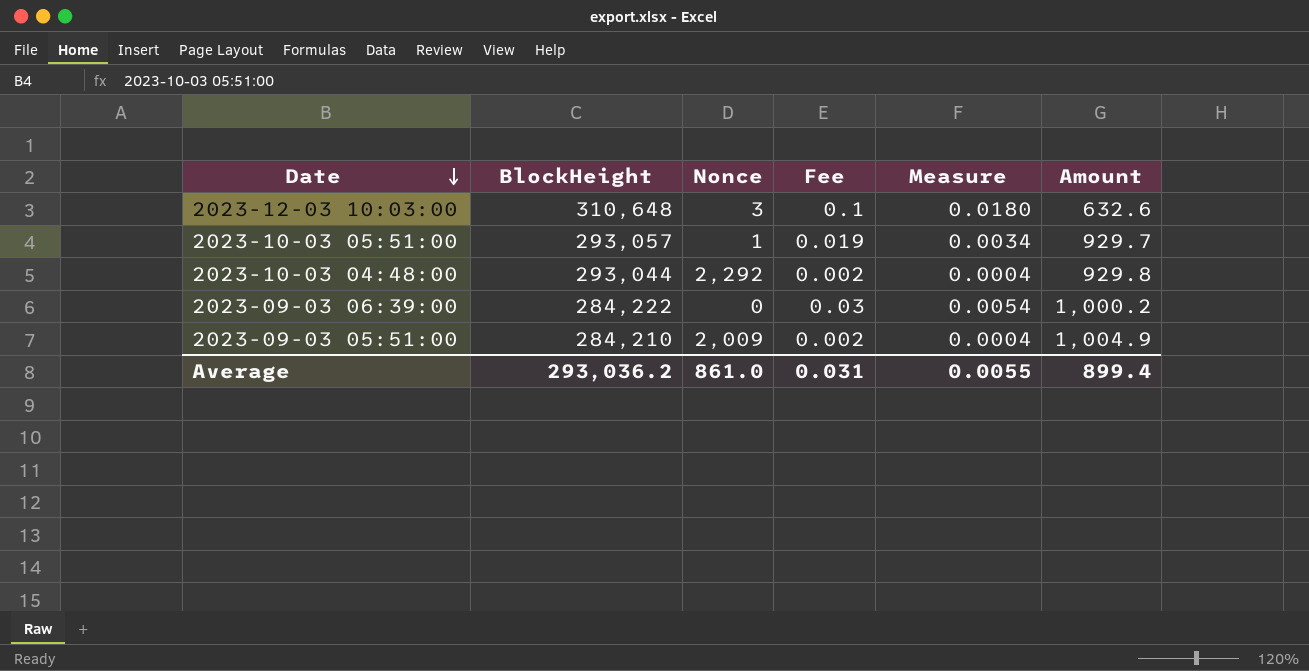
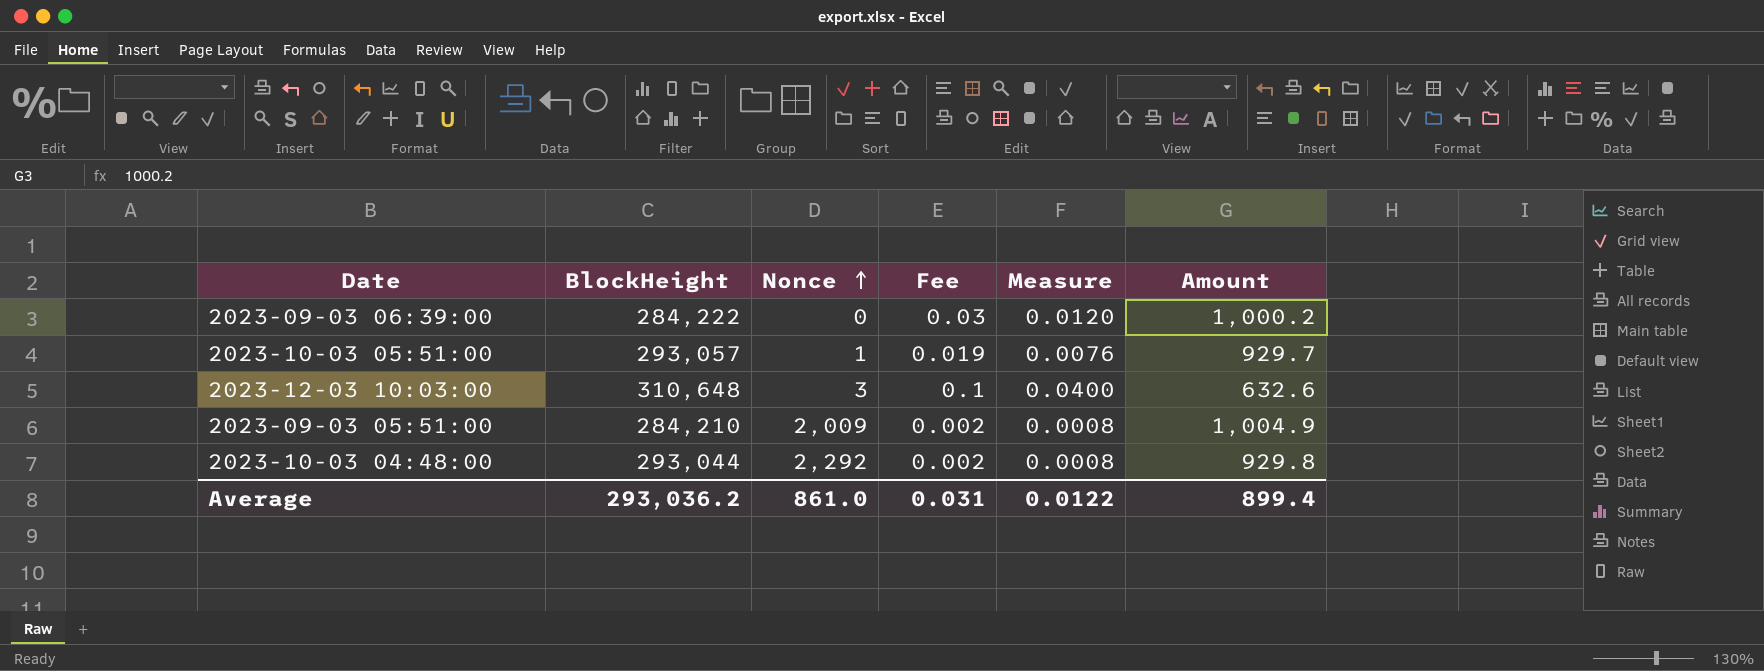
row order: Date descending -> Nonce ascending
column Measure | formula: [Fee] * 0.18 -> [Fee] * 0.4
Average | Measure: 0.0055 -> 0.0122

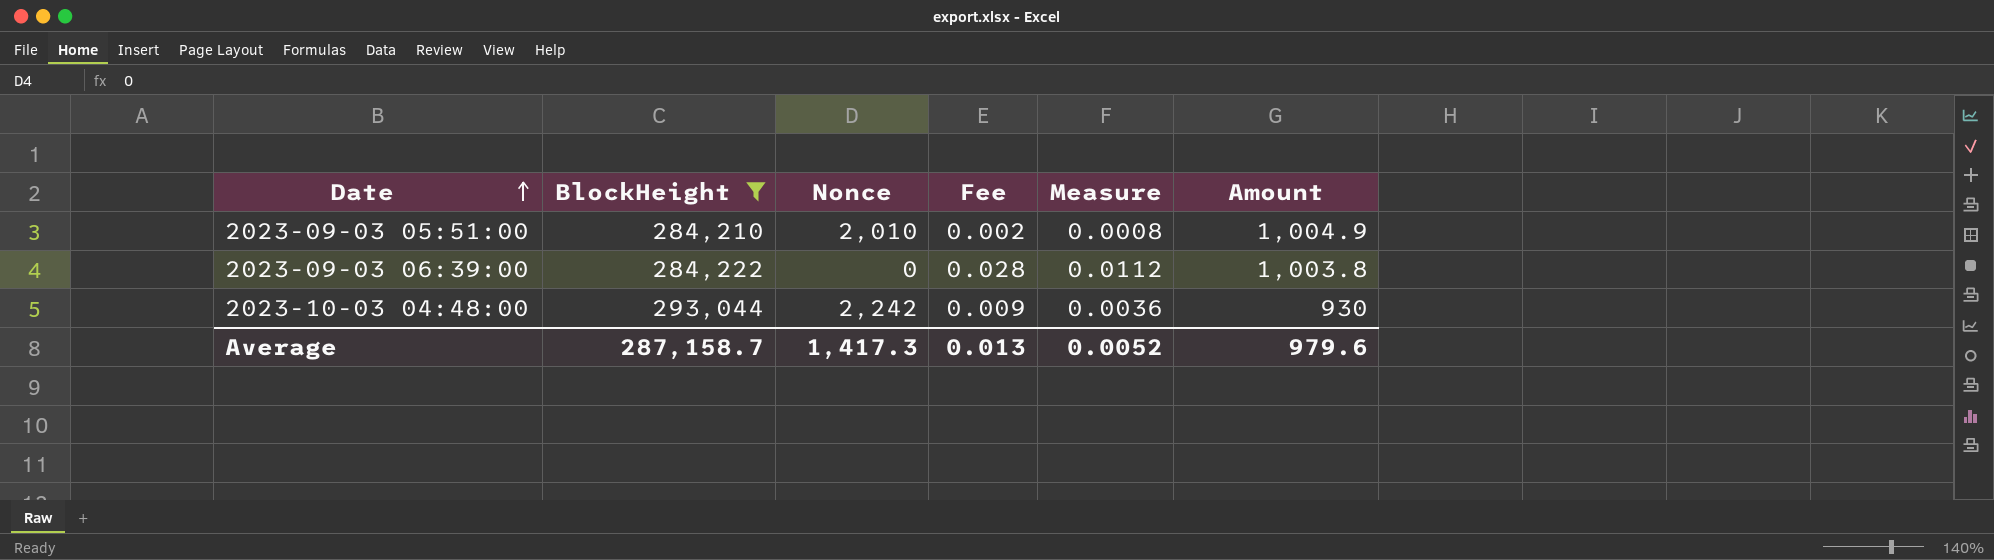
filter: none -> BlockHeight <= 293,044
row order: Nonce ascending -> Date ascending
2023-09-03 05:51:00 | Nonce: 2,009 -> 2,010
2023-09-03 06:39:00 | Fee: 0.03 -> 0.028
2023-09-03 06:39:00 | Measure: 0.0120 -> 0.0112
2023-09-03 06:39:00 | Amount: 1,000.2 -> 1,003.8
2023-10-03 04:48:00 | Nonce: 2,292 -> 2,242
2023-10-03 04:48:00 | Fee: 0.002 -> 0.009
2023-10-03 04:48:00 | Measure: 0.0008 -> 0.0036
2023-10-03 04:48:00 | Amount: 929.8 -> 930
Average | BlockHeight: 293,036.2 -> 287,158.7
Average | Nonce: 861.0 -> 1,417.3
Average | Fee: 0.031 -> 0.013
Average | Measure: 0.0122 -> 0.0052
Average | Amount: 899.4 -> 979.6

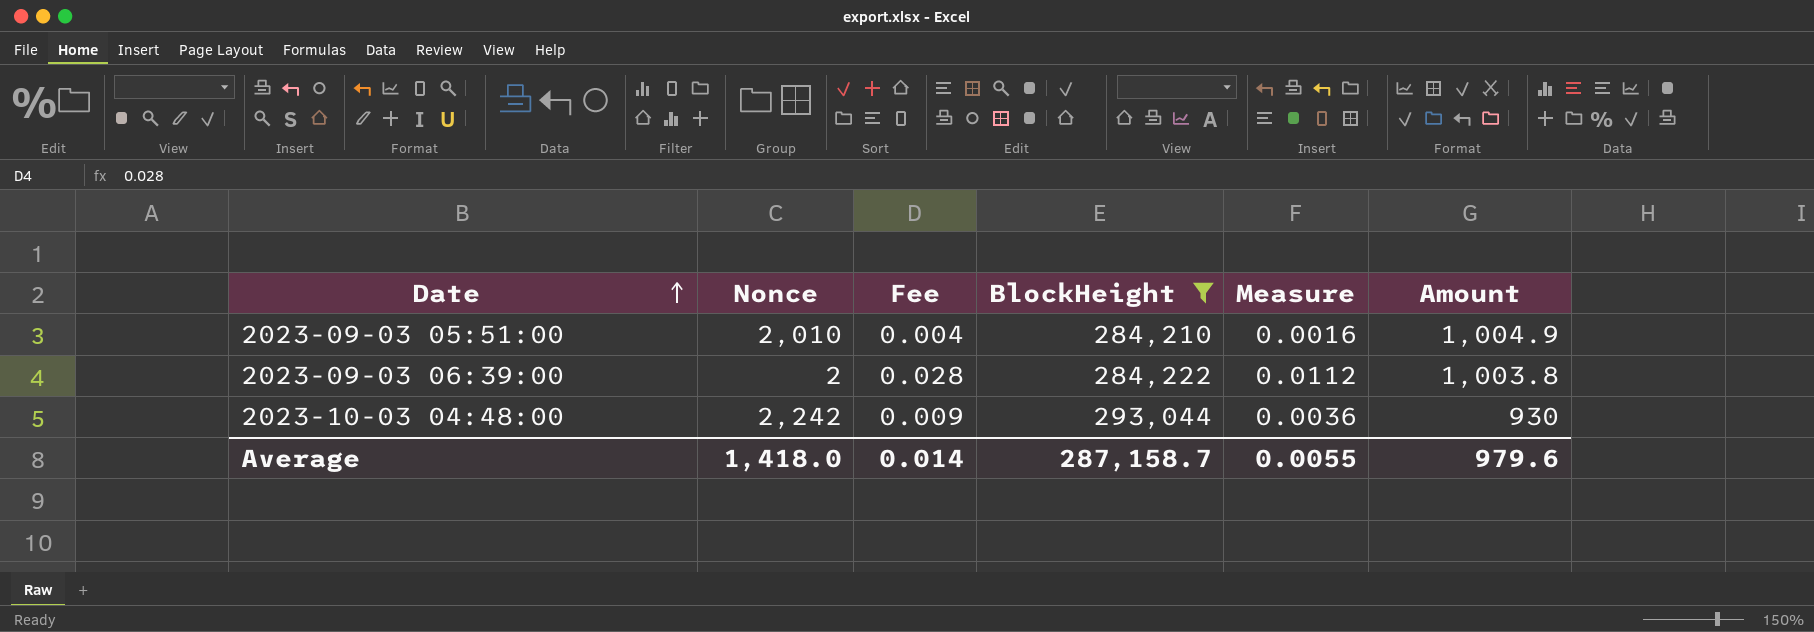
column BlockHeight | position: 2 -> 4
2023-09-03 05:51:00 | Fee: 0.002 -> 0.004
2023-09-03 05:51:00 | Measure: 0.0008 -> 0.0016
2023-09-03 06:39:00 | Nonce: 0 -> 2
Average | Nonce: 1,417.3 -> 1,418.0
Average | Fee: 0.013 -> 0.014
Average | Measure: 0.0052 -> 0.0055

